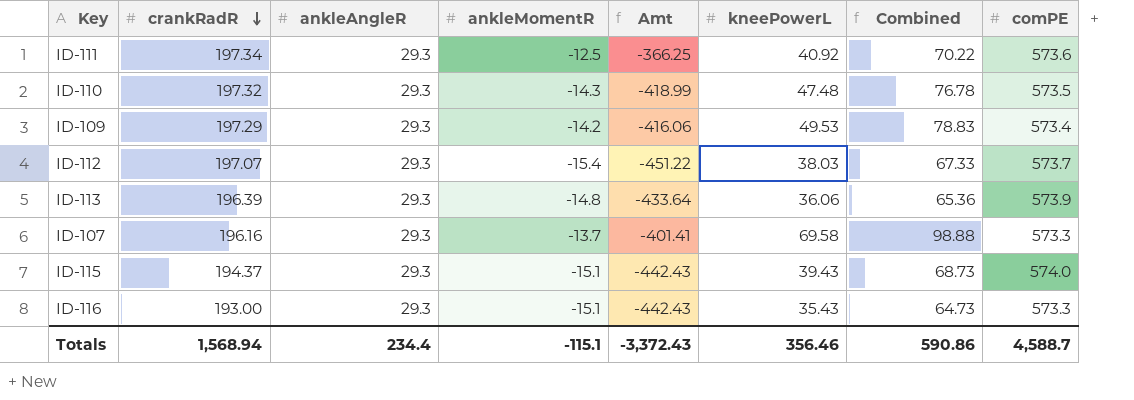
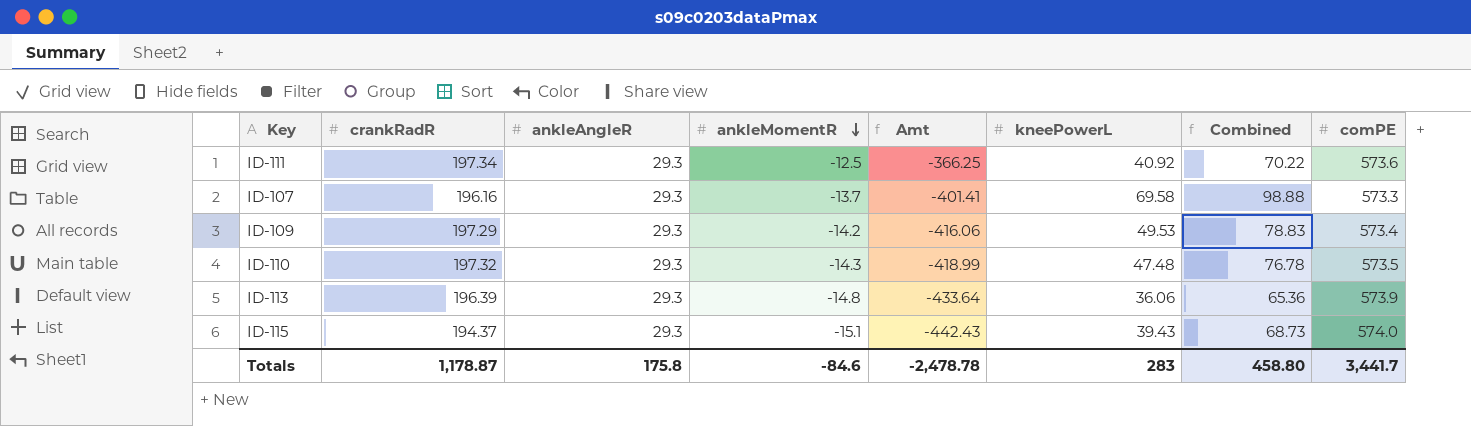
row order: crankRadR descending -> ankleMomentR descending
row ID-112: 197.07 | 29.3 | -15.4 | -451.22 | 38.03 | 67.33 | 573.7 -> none
row ID-116: 193.00 | 29.3 | -15.1 | -442.43 | 35.43 | 64.73 | 573.3 -> none
Totals | crankRadR: 1,568.94 -> 1,178.87
Totals | ankleAngleR: 234.4 -> 175.8
Totals | ankleMomentR: -115.1 -> -84.6
Totals | Amt: -3,372.43 -> -2,478.78
Totals | kneePowerL: 356.46 -> 283
Totals | Combined: 590.86 -> 458.80
Totals | comPE: 4,588.7 -> 3,441.7

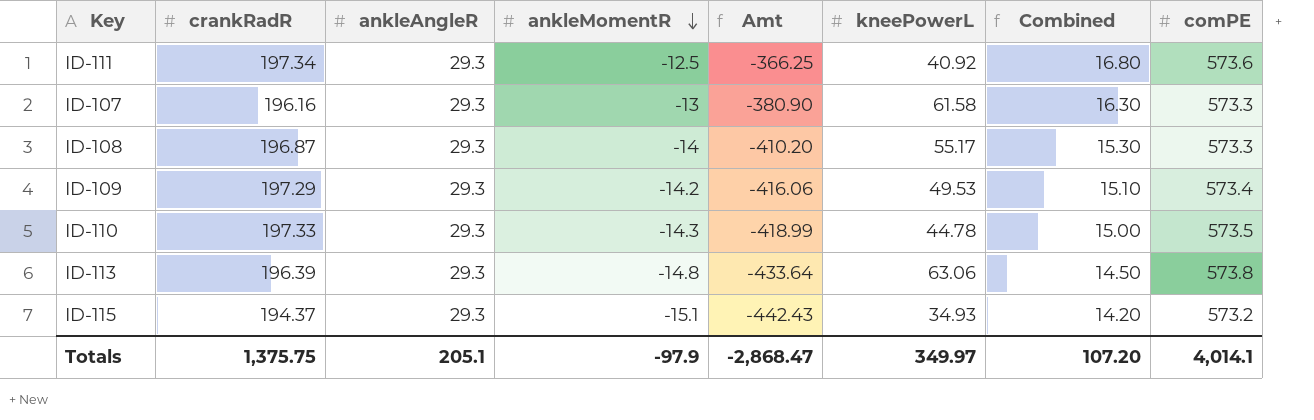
column Combined | formula: [ankleAngleR] + [kneePowerL] -> [ankleAngleR] + [ankleMomentR]
ID-107 | ankleMomentR: -13.7 -> -13
ID-107 | Amt: -401.41 -> -380.90
ID-107 | kneePowerL: 69.58 -> 61.58
row ID-108: none -> 196.87 | 29.3 | -14 | -410.20 | 55.17 | 15.30 | 573.3
ID-110 | crankRadR: 197.32 -> 197.33
ID-110 | kneePowerL: 47.48 -> 44.78
ID-113 | kneePowerL: 36.06 -> 63.06
ID-113 | comPE: 573.9 -> 573.8
ID-115 | kneePowerL: 39.43 -> 34.93
ID-115 | comPE: 574.0 -> 573.2
Totals | crankRadR: 1,178.87 -> 1,375.75
Totals | ankleAngleR: 175.8 -> 205.1
Totals | ankleMomentR: -84.6 -> -97.9
Totals | Amt: -2,478.78 -> -2,868.47
Totals | kneePowerL: 283 -> 349.97
Totals | Combined: 458.80 -> 107.20
Totals | comPE: 3,441.7 -> 4,014.1

